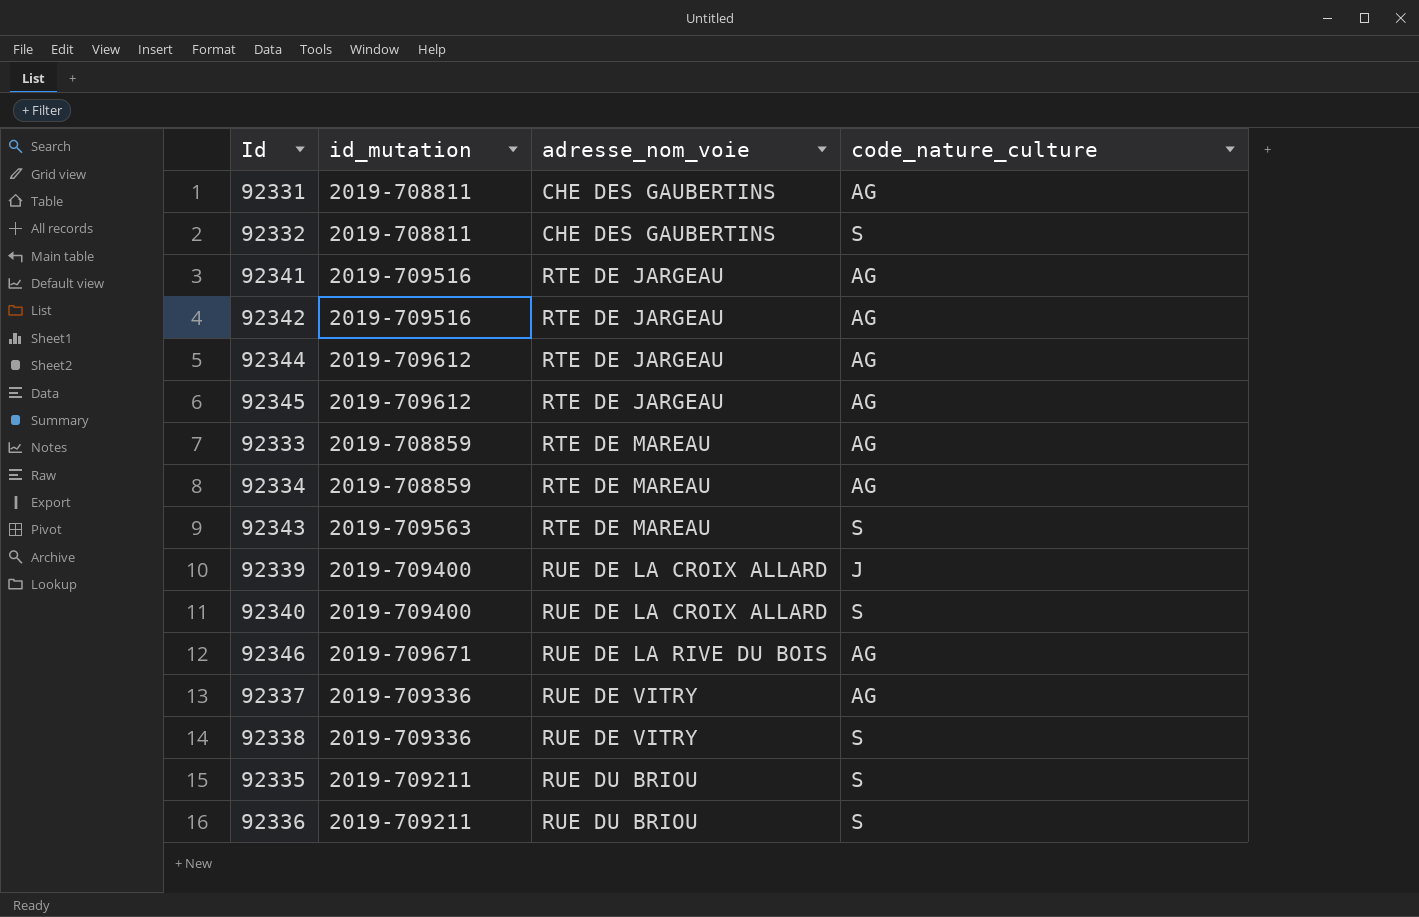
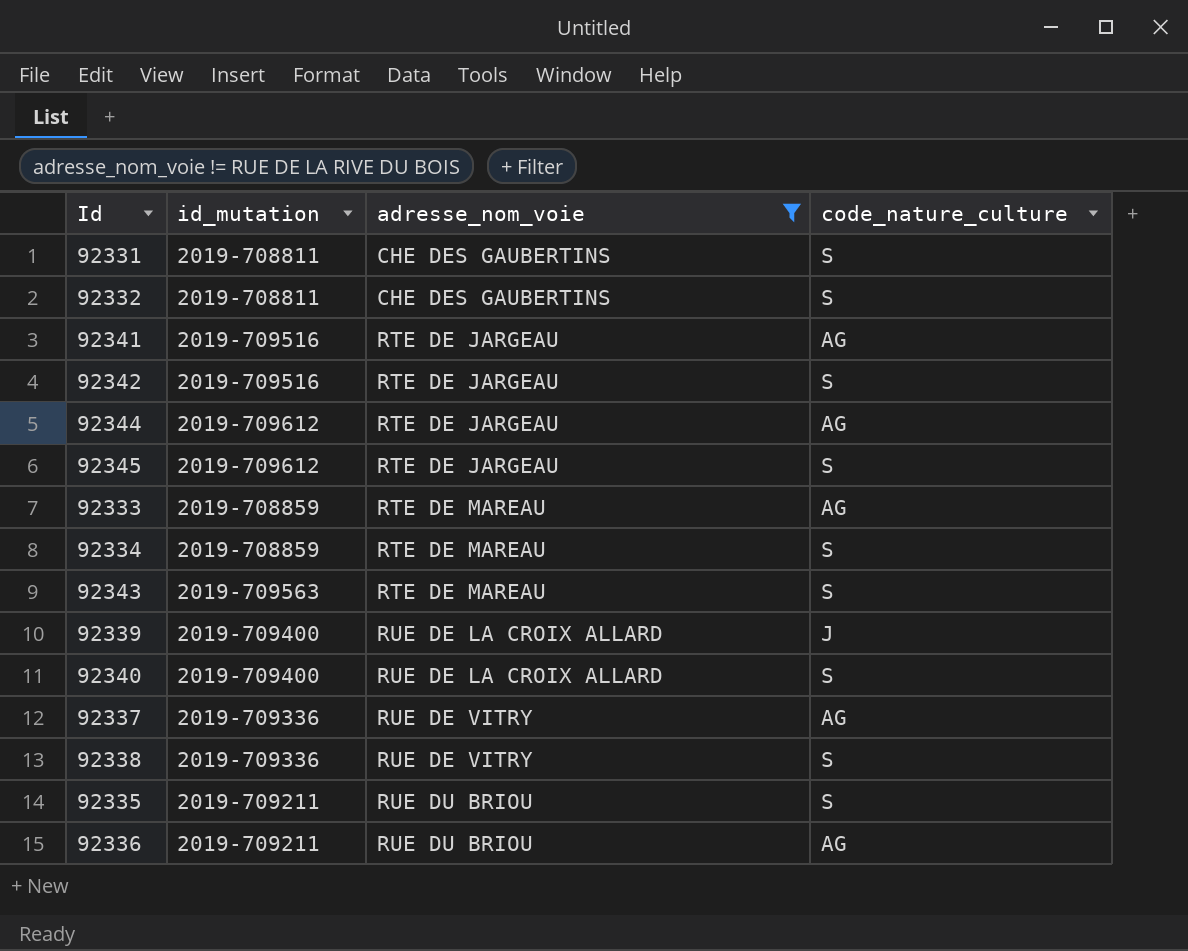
filter: none -> adresse_nom_voie != RUE DE LA RIVE DU BOIS
92331 | code_nature_culture: AG -> S
92342 | code_nature_culture: AG -> S
92345 | code_nature_culture: AG -> S
92334 | code_nature_culture: AG -> S
92336 | code_nature_culture: S -> AG

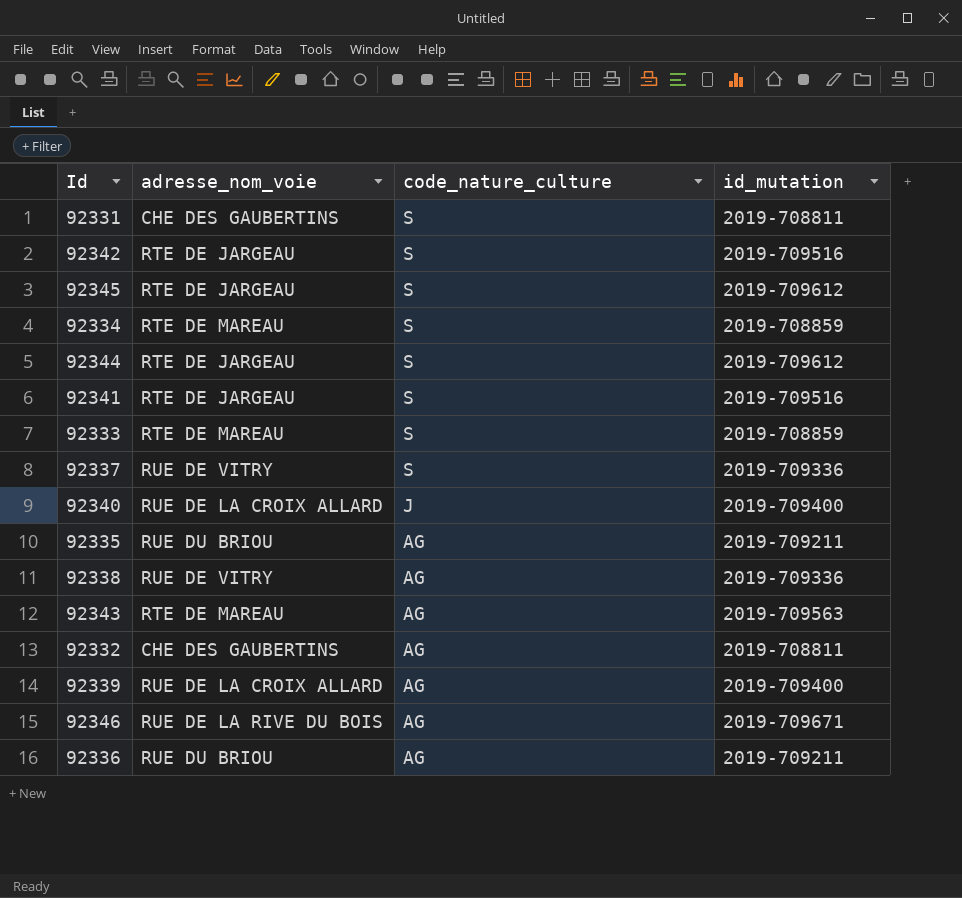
filter: adresse_nom_voie != RUE DE LA RIVE DU BOIS -> none
row order: adresse_nom_voie ascending -> code_nature_culture descending
column id_mutation | position: 2 -> 4
92344 | code_nature_culture: AG -> S
92341 | code_nature_culture: AG -> S
92333 | code_nature_culture: AG -> S
92337 | code_nature_culture: AG -> S
92340 | code_nature_culture: S -> J
92335 | code_nature_culture: S -> AG
92338 | code_nature_culture: S -> AG
92343 | code_nature_culture: S -> AG
92332 | code_nature_culture: S -> AG
92339 | code_nature_culture: J -> AG

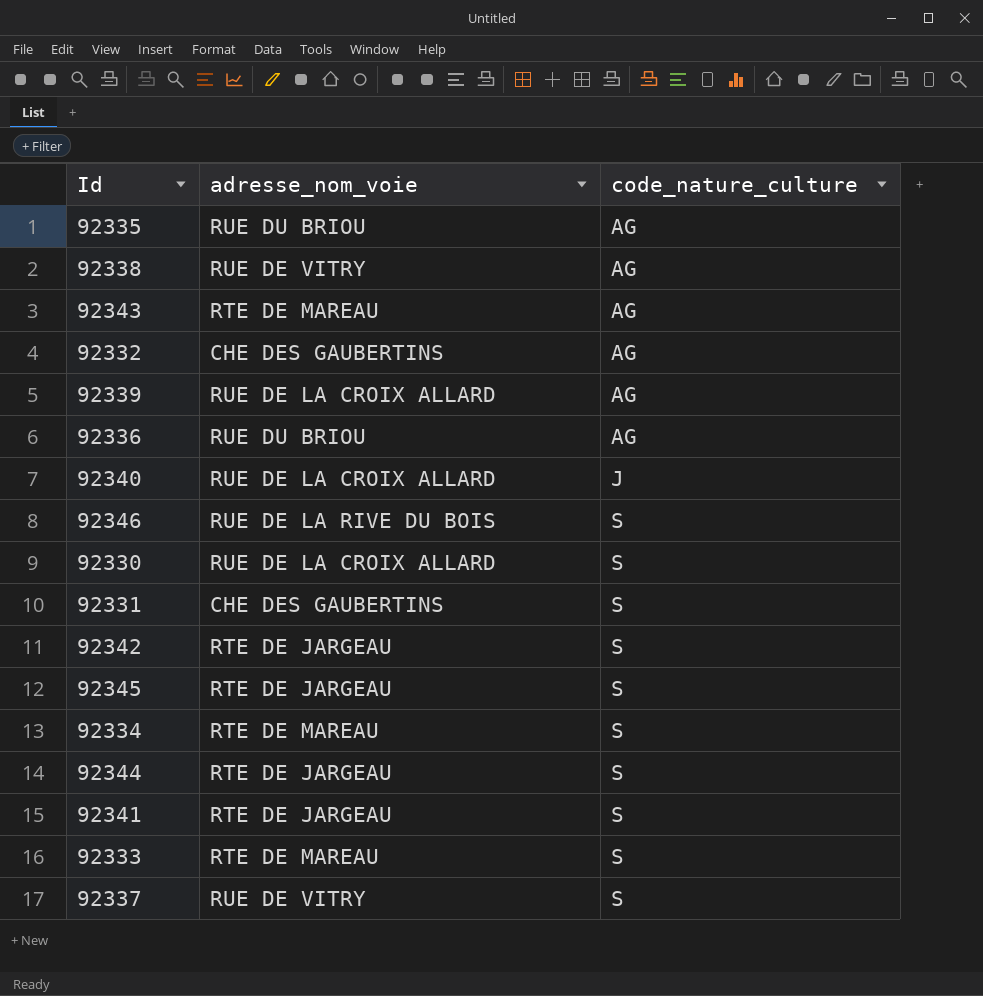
row order: code_nature_culture descending -> code_nature_culture ascending
column id_mutation | position: 4 -> none
92346 | code_nature_culture: AG -> S
row 92330: none -> RUE DE LA CROIX ALLARD | S

